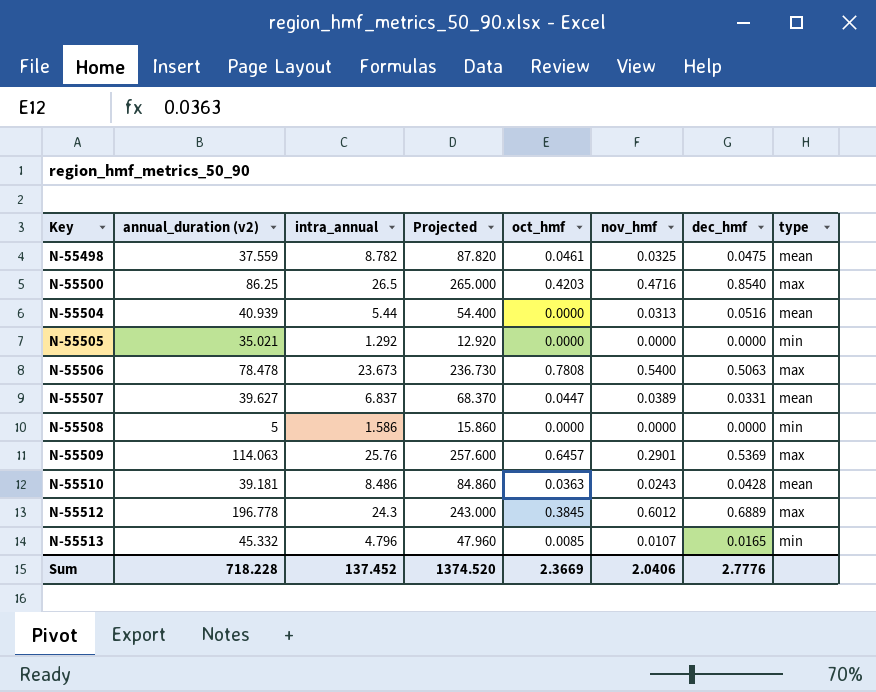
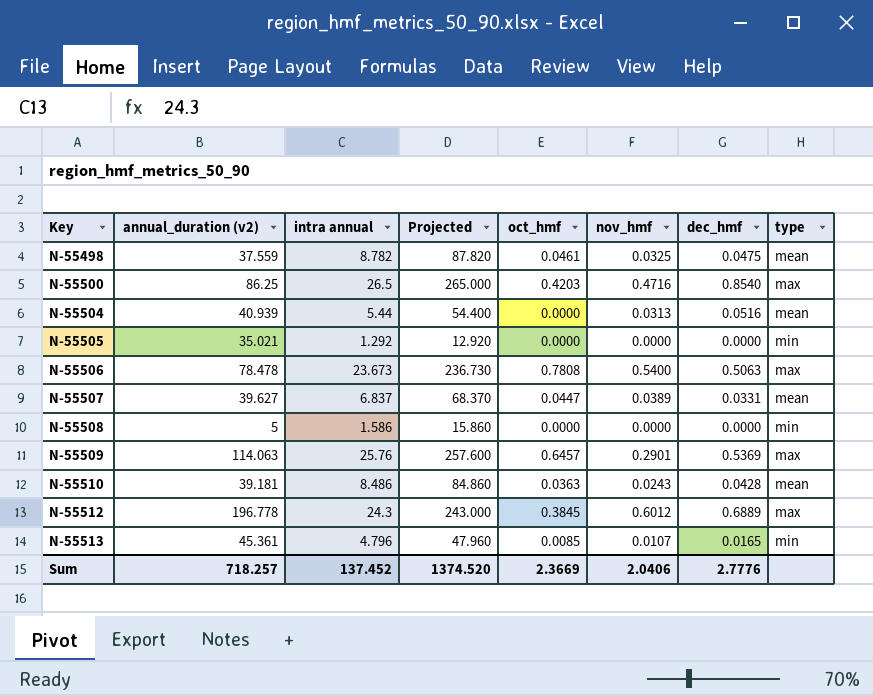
column name: intra_annual -> intra annual
N-55513 | annual_duration (v2): 45.332 -> 45.361
Sum | annual_duration (v2): 718.228 -> 718.257

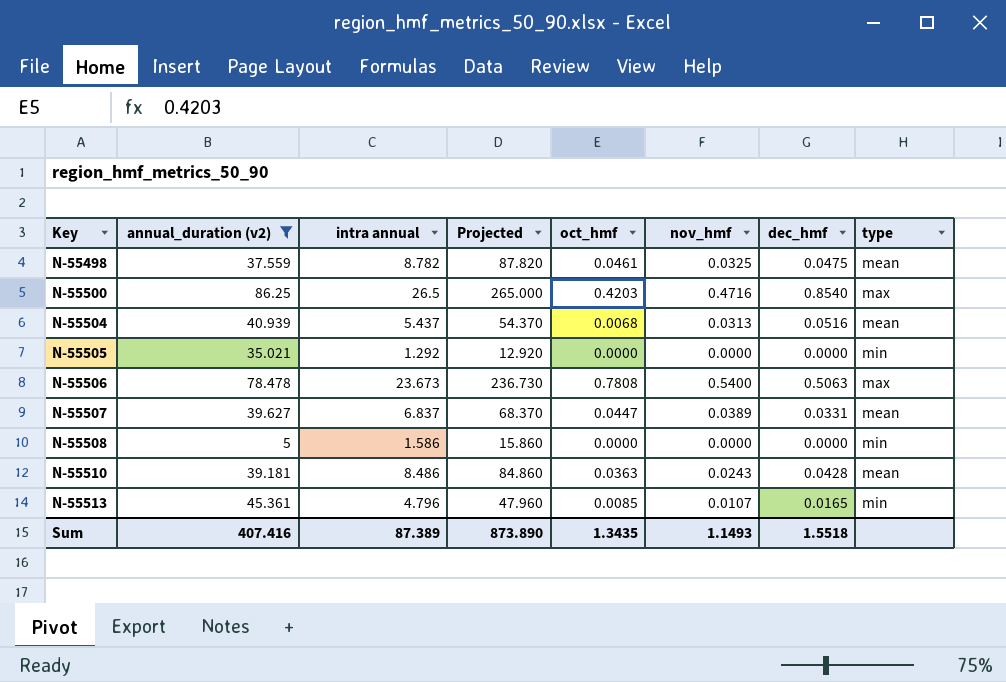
filter: none -> annual_duration (v2) <= 86.25
N-55504 | intra annual: 5.44 -> 5.437
N-55504 | Projected: 54.400 -> 54.370
N-55504 | oct_hmf: 0.0000 -> 0.0068
Sum | annual_duration (v2): 718.257 -> 407.416
Sum | intra annual: 137.452 -> 87.389
Sum | Projected: 1374.520 -> 873.890
Sum | oct_hmf: 2.3669 -> 1.3435
Sum | nov_hmf: 2.0406 -> 1.1493
Sum | dec_hmf: 2.7776 -> 1.5518

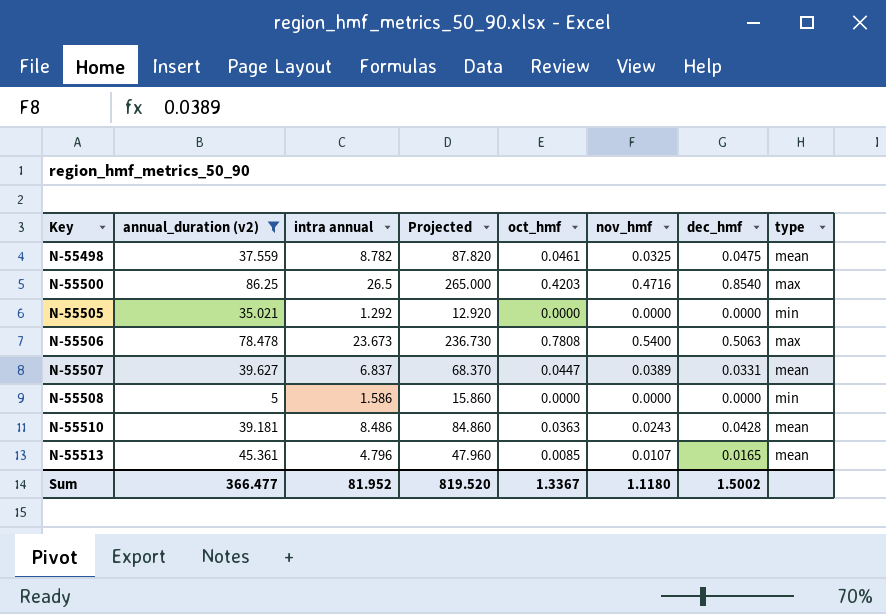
row N-55504: 40.939 | 5.437 | 54.370 | 0.0068 | 0.0313 | 0.0516 | mean -> none
N-55513 | type: min -> mean
Sum | annual_duration (v2): 407.416 -> 366.477
Sum | intra annual: 87.389 -> 81.952
Sum | Projected: 873.890 -> 819.520
Sum | oct_hmf: 1.3435 -> 1.3367
Sum | nov_hmf: 1.1493 -> 1.1180
Sum | dec_hmf: 1.5518 -> 1.5002

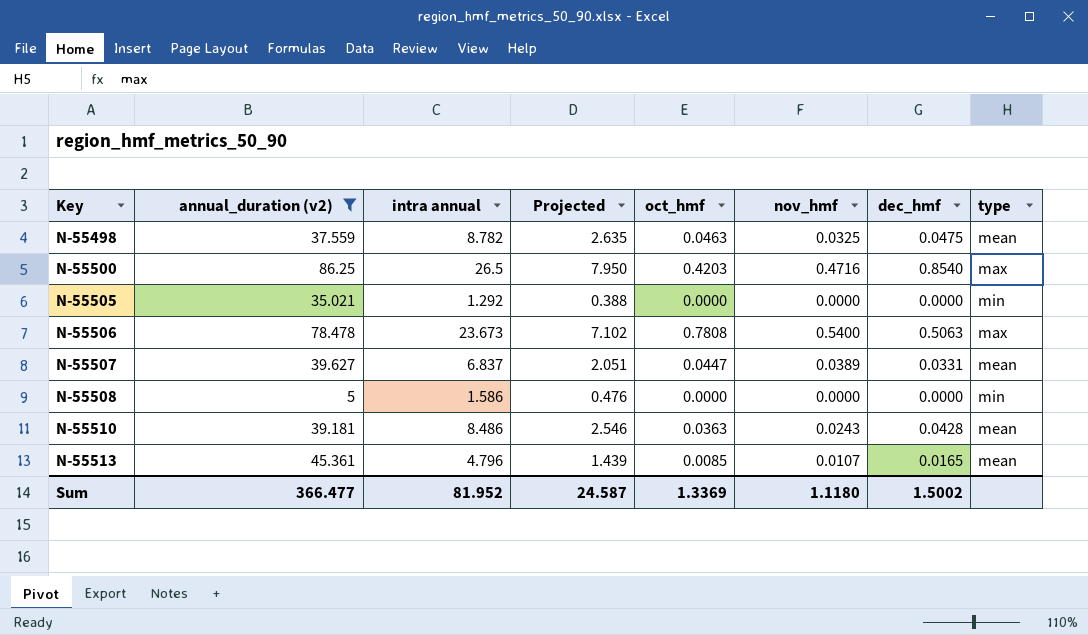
column Projected | formula: [intra annual] * 10 -> [intra annual] * 0.3
N-55498 | oct_hmf: 0.0461 -> 0.0463
Sum | Projected: 819.520 -> 24.587
Sum | oct_hmf: 1.3367 -> 1.3369

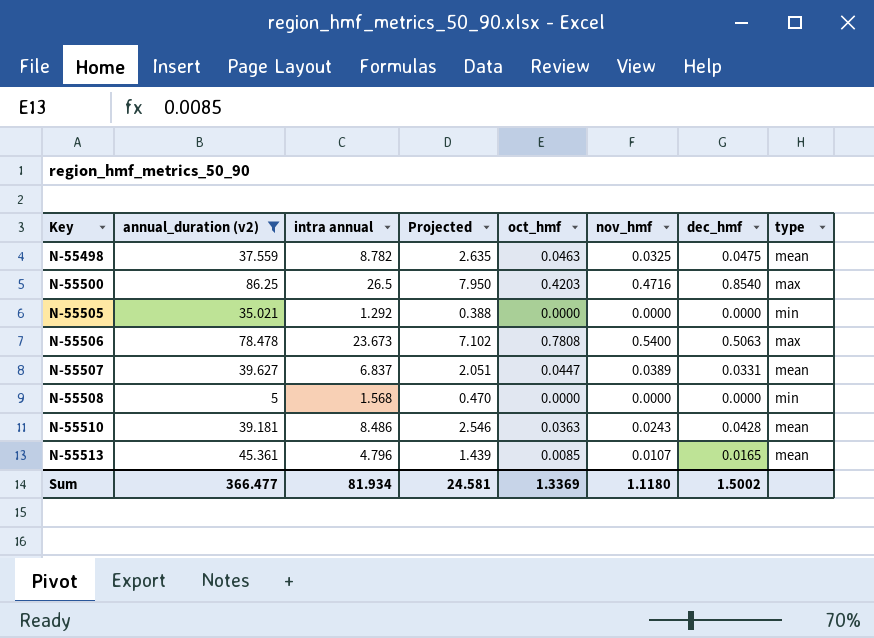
N-55508 | intra annual: 1.586 -> 1.568
N-55508 | Projected: 0.476 -> 0.470
Sum | intra annual: 81.952 -> 81.934
Sum | Projected: 24.587 -> 24.581

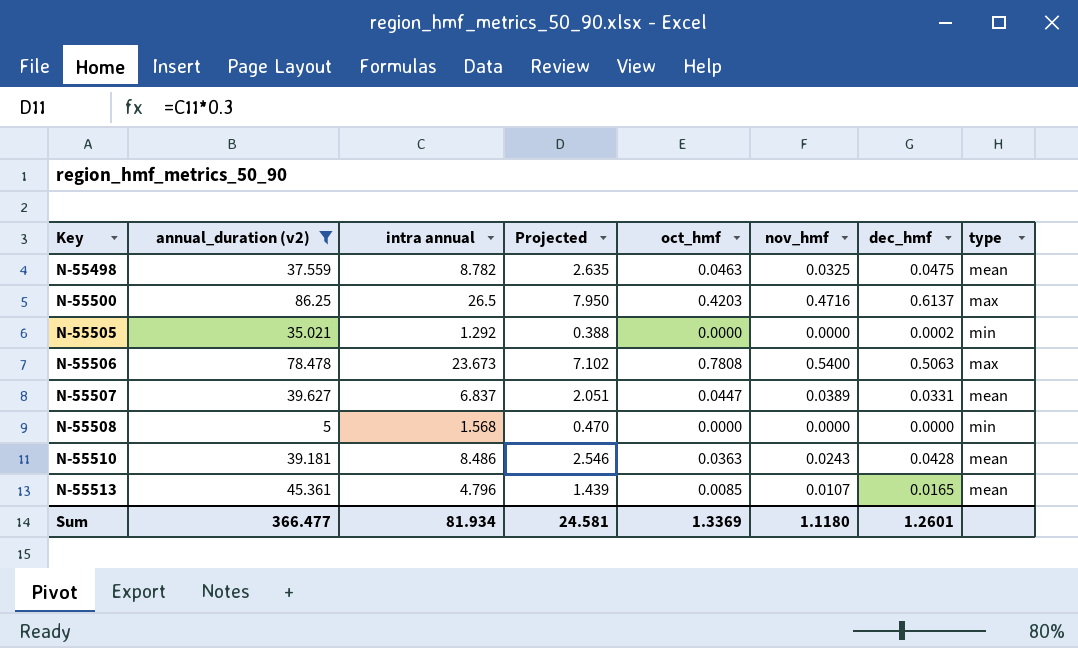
N-55500 | dec_hmf: 0.8540 -> 0.6137
N-55505 | dec_hmf: 0.0000 -> 0.0002
Sum | dec_hmf: 1.5002 -> 1.2601

